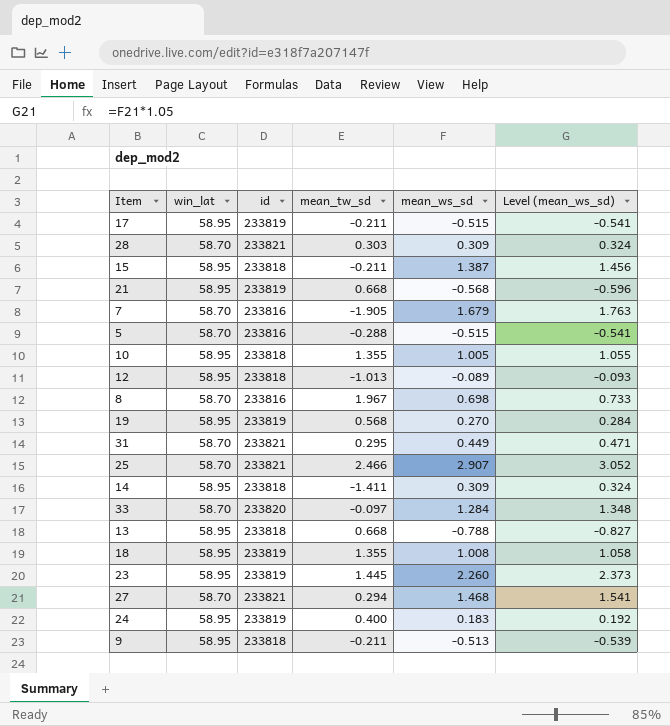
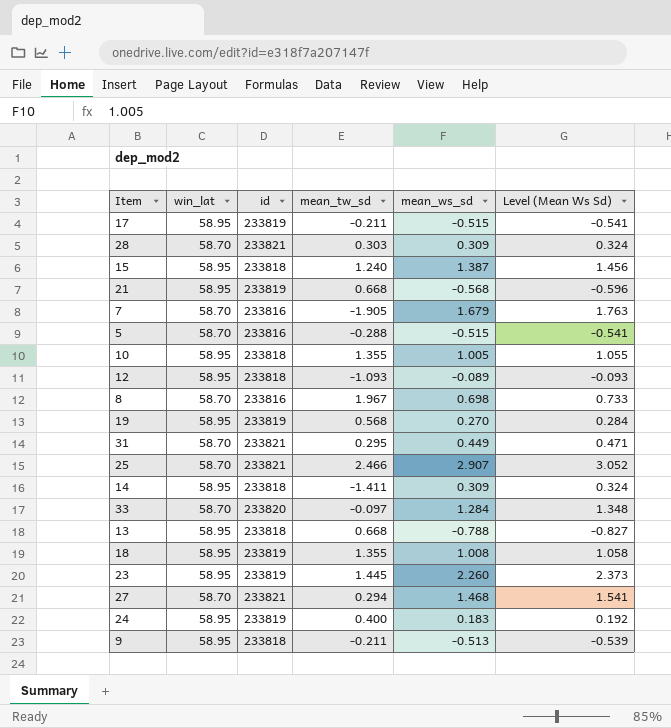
column name: Level (mean_ws_sd) -> Level (Mean Ws Sd)
15 | mean_tw_sd: -0.211 -> 1.240
12 | mean_tw_sd: -1.013 -> -1.093

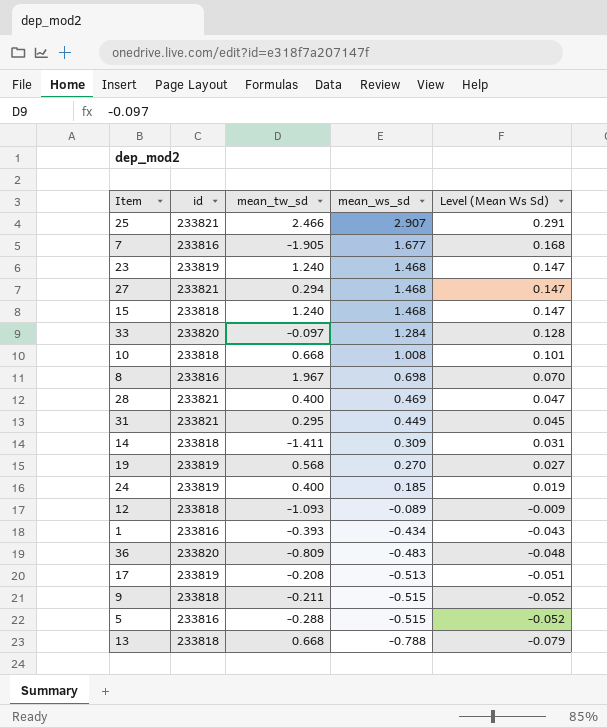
row order: none -> mean_ws_sd descending
column win_lat | position: 2 -> none
column Level (Mean Ws Sd) | formula: [mean_ws_sd] * 1.05 -> [mean_ws_sd] * 0.1
row 21: 58.95 | 233819 | 0.668 | -0.568 | -0.596 -> none
row 18: 58.95 | 233819 | 1.355 | 1.008 | 1.058 -> none
7 | mean_ws_sd: 1.679 -> 1.677
23 | mean_tw_sd: 1.445 -> 1.240
23 | mean_ws_sd: 2.260 -> 1.468
15 | mean_ws_sd: 1.387 -> 1.468
10 | mean_tw_sd: 1.355 -> 0.668
10 | mean_ws_sd: 1.005 -> 1.008
28 | mean_tw_sd: 0.303 -> 0.400
28 | mean_ws_sd: 0.309 -> 0.469
24 | mean_ws_sd: 0.183 -> 0.185
row 1: none -> 233816 | -0.393 | -0.434 | -0.043
row 36: none -> 233820 | -0.809 | -0.483 | -0.048
17 | mean_tw_sd: -0.211 -> -0.208
17 | mean_ws_sd: -0.515 -> -0.513
9 | mean_ws_sd: -0.513 -> -0.515

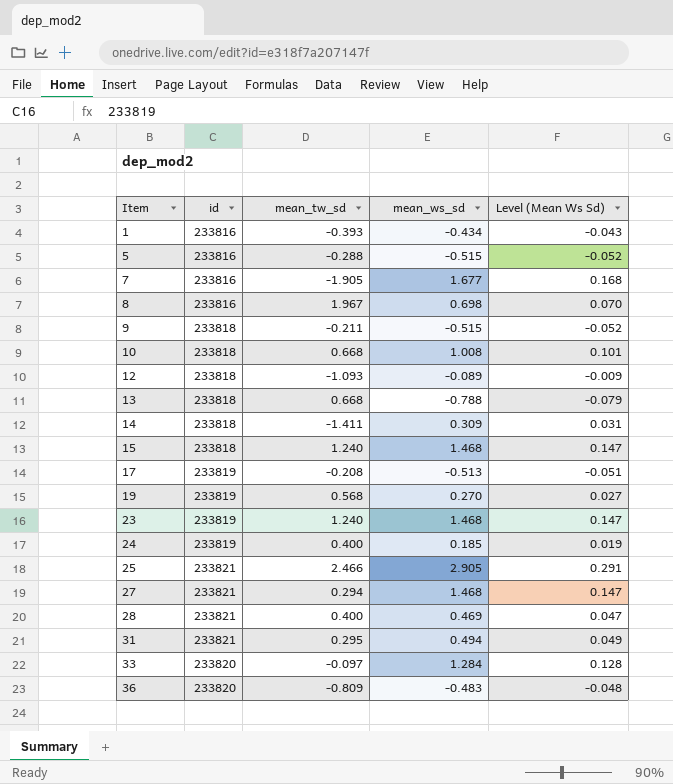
row order: mean_ws_sd descending -> Item ascending
25 | mean_ws_sd: 2.907 -> 2.905
31 | mean_ws_sd: 0.449 -> 0.494
31 | Level (Mean Ws Sd): 0.045 -> 0.049

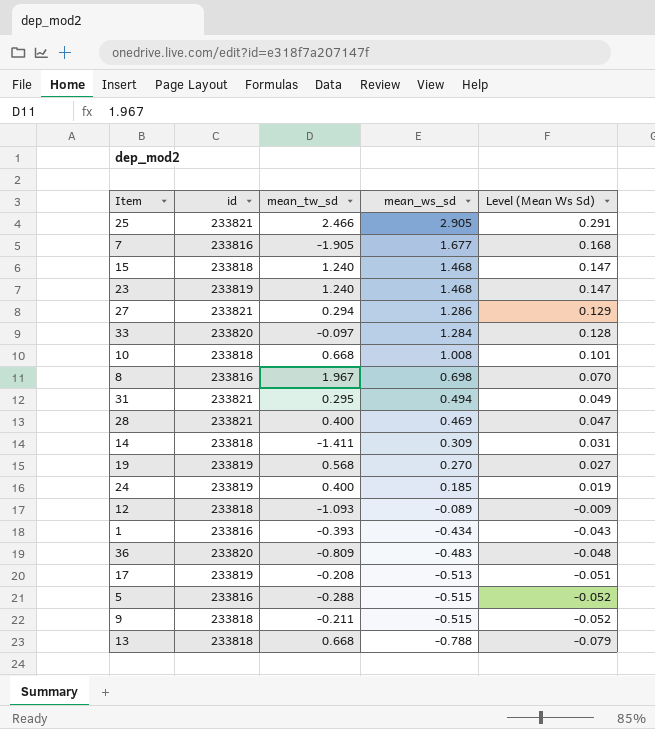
row order: Item ascending -> mean_ws_sd descending
27 | mean_ws_sd: 1.468 -> 1.286
27 | Level (Mean Ws Sd): 0.147 -> 0.129

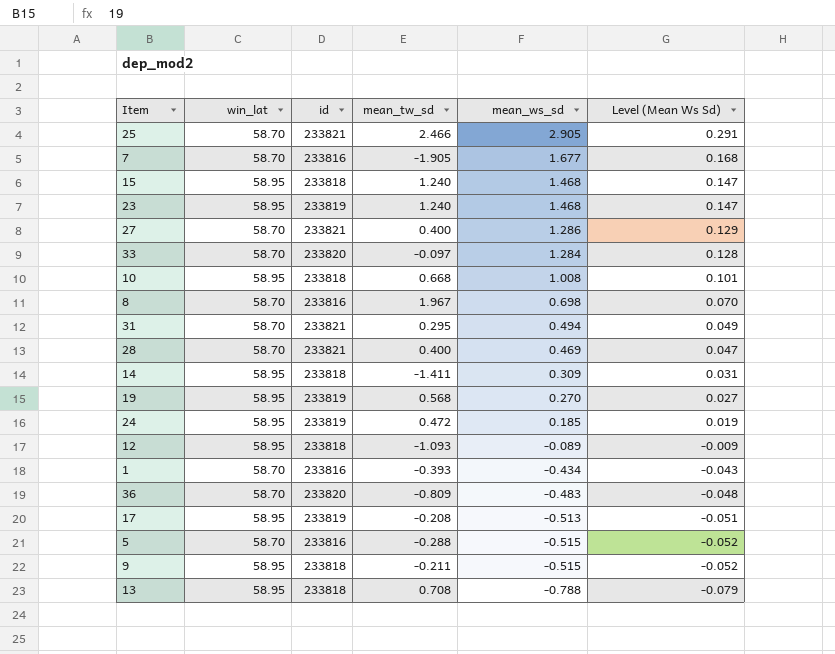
column win_lat | position: none -> 2
27 | mean_tw_sd: 0.294 -> 0.400
24 | mean_tw_sd: 0.400 -> 0.472
13 | mean_tw_sd: 0.668 -> 0.708

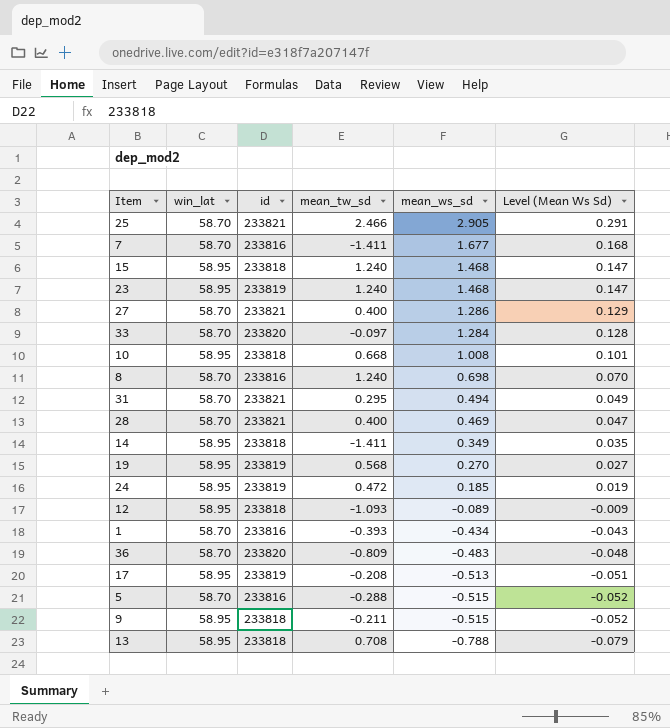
7 | mean_tw_sd: -1.905 -> -1.411
8 | mean_tw_sd: 1.967 -> 1.240
14 | mean_ws_sd: 0.309 -> 0.349
14 | Level (Mean Ws Sd): 0.031 -> 0.035

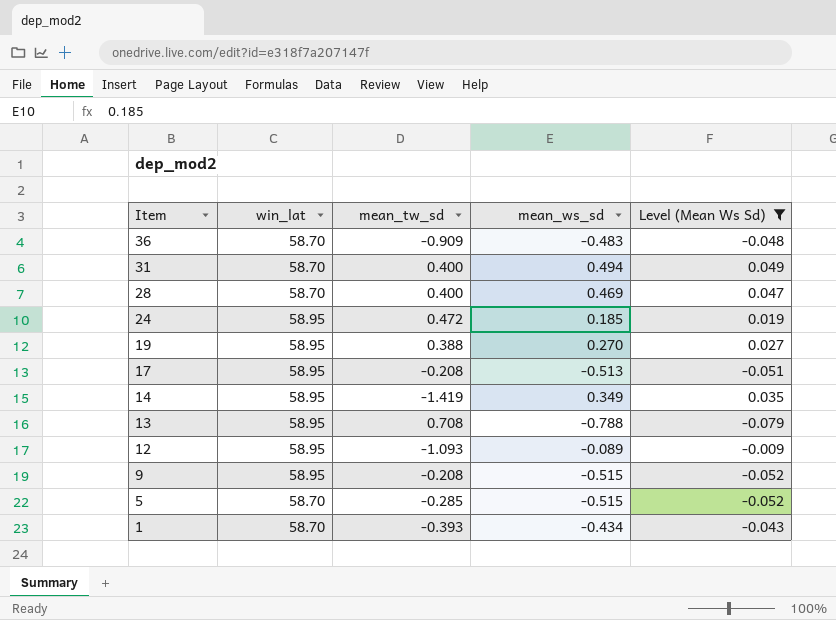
filter: none -> Level (Mean Ws Sd) <= 0.049
row order: mean_ws_sd descending -> Item descending
column id | position: 3 -> none
36 | mean_tw_sd: -0.809 -> -0.909
31 | mean_tw_sd: 0.295 -> 0.400
19 | mean_tw_sd: 0.568 -> 0.388
14 | mean_tw_sd: -1.411 -> -1.419
9 | mean_tw_sd: -0.211 -> -0.208
5 | mean_tw_sd: -0.288 -> -0.285

